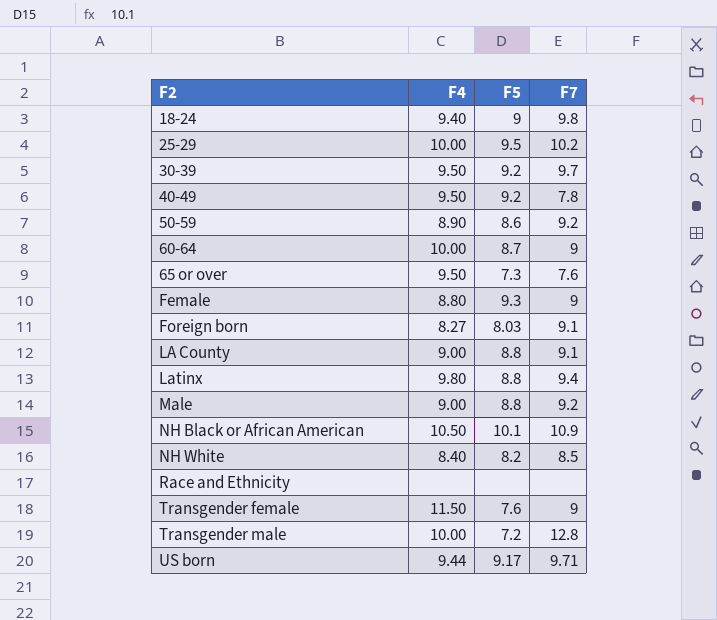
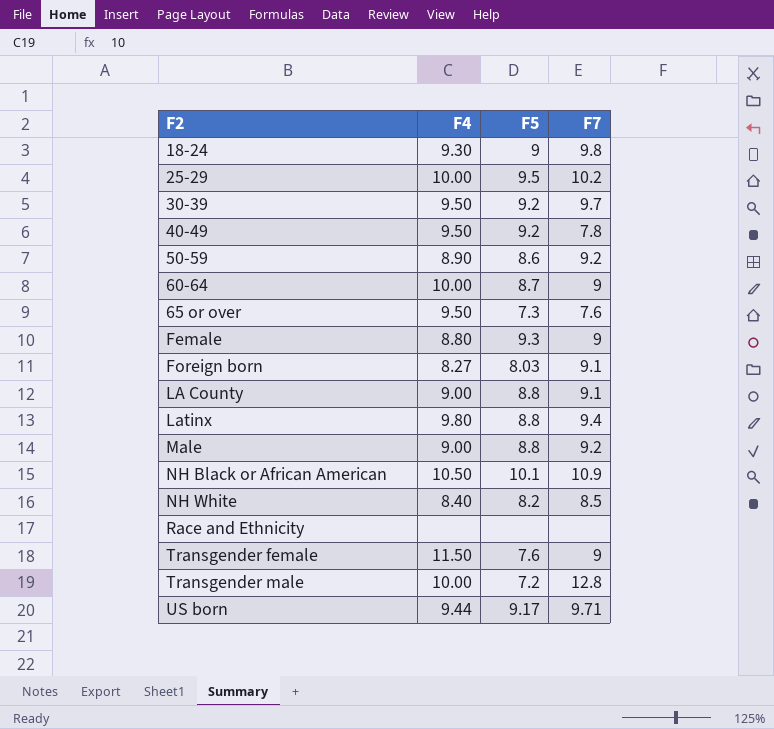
18-24 | F4: 9.40 -> 9.30

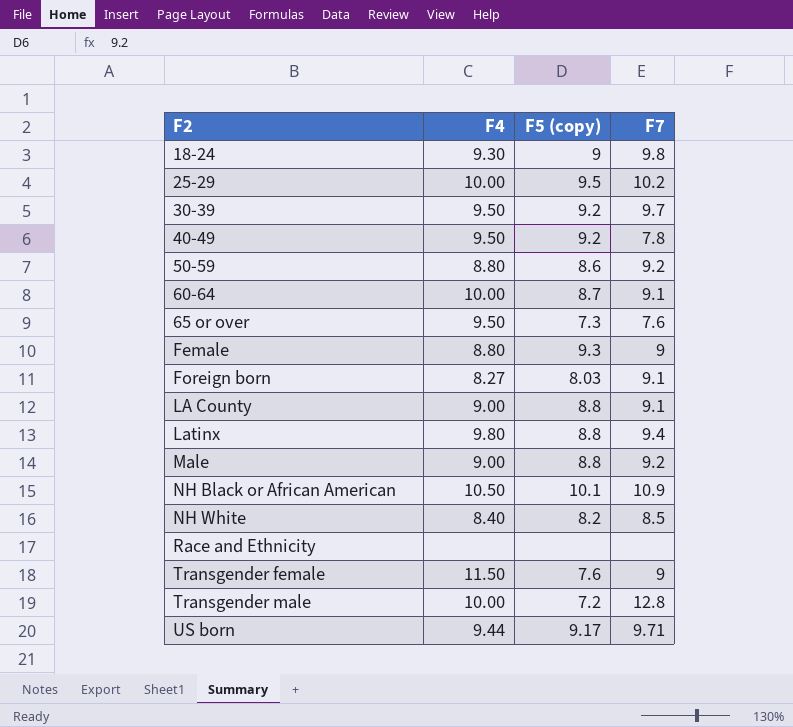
column name: F5 -> F5 (copy)
50-59 | F4: 8.90 -> 8.80
60-64 | F7: 9 -> 9.1

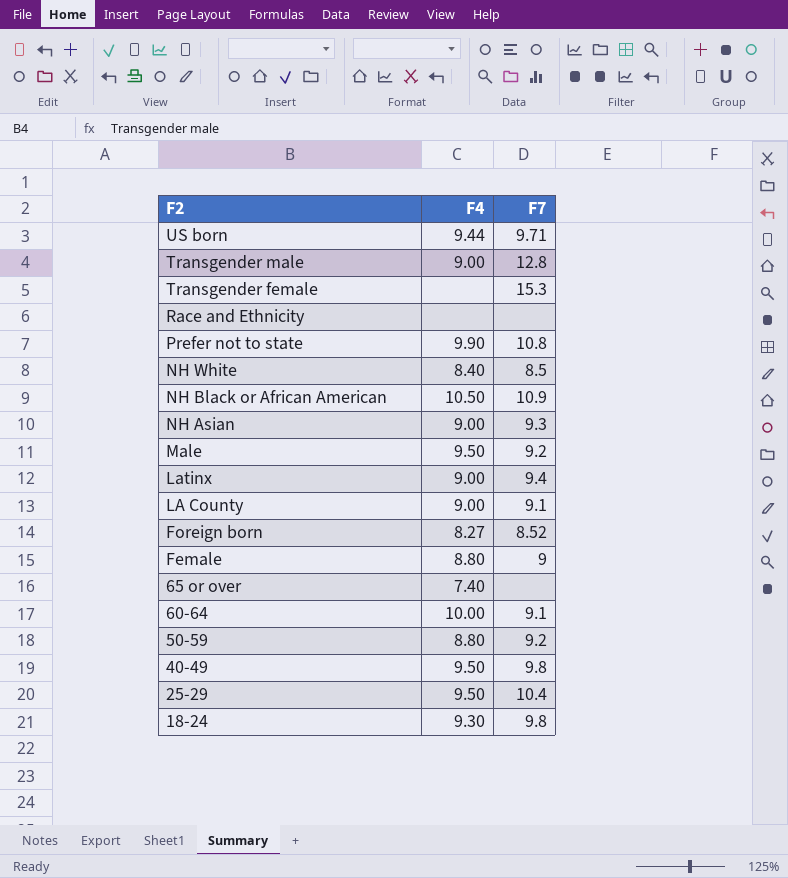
row order: F2 ascending -> F2 descending
column F5 (copy) | position: 3 -> none
row 30-39: 9.50 | 9.2 | 9.7 -> none
Transgender male | F4: 10.00 -> 9.00
Transgender female | F4: 11.50 -> none
Transgender female | F7: 9 -> 15.3
row Prefer not to state: none -> 9.90 | 10.8
row NH Asian: none -> 9.00 | 9.3
Male | F4: 9.00 -> 9.50
Latinx | F4: 9.80 -> 9.00
Foreign born | F7: 9.1 -> 8.52
65 or over | F4: 9.50 -> 7.40
65 or over | F7: 7.6 -> none
40-49 | F7: 7.8 -> 9.8
25-29 | F4: 10.00 -> 9.50
25-29 | F7: 10.2 -> 10.4

